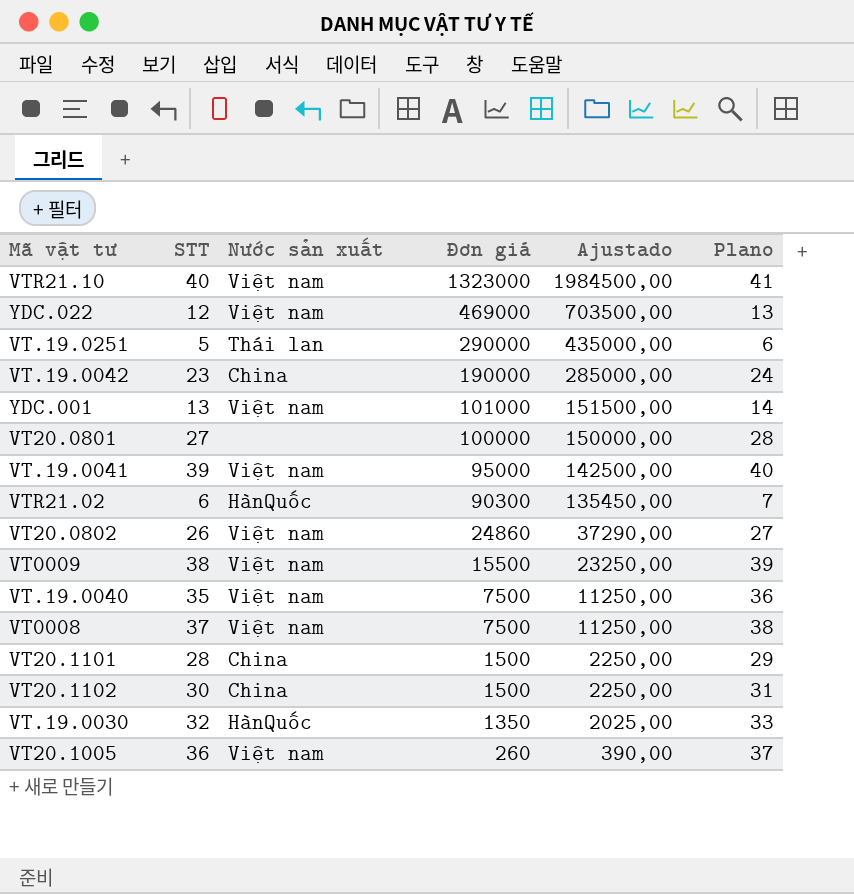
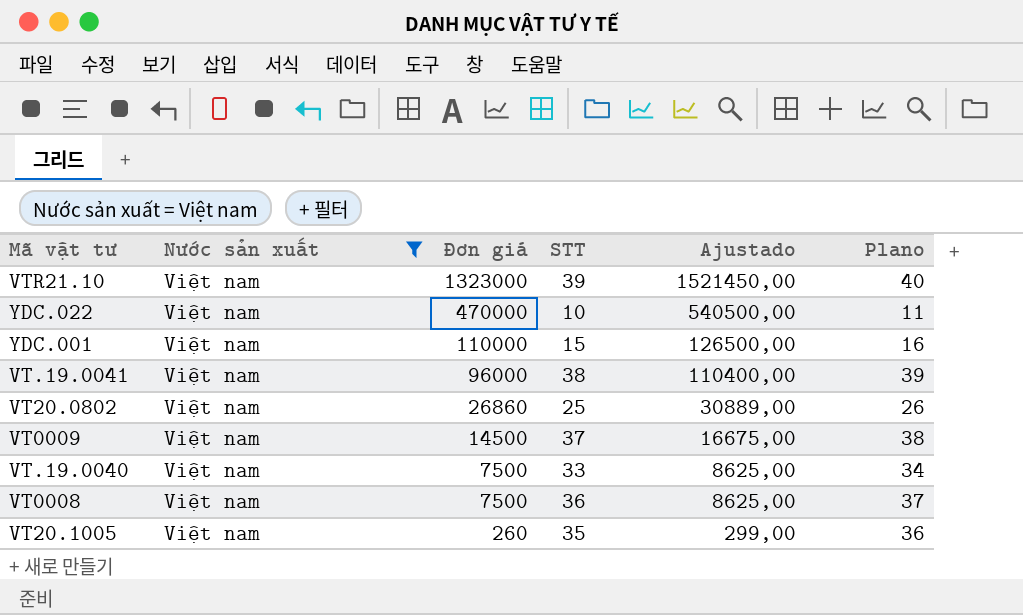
filter: none -> Nước sản xuất = Việt nam
column STT | position: 2 -> 4
column Ajustado | formula: [Đơn giá] * 1,5 -> [Đơn giá] * 1,15
VTR21.10 | STT: 40 -> 39
VTR21.10 | Plano: 41 -> 40
YDC.022 | Đơn giá: 469000 -> 470000
YDC.022 | STT: 12 -> 10
YDC.022 | Plano: 13 -> 11
YDC.001 | Đơn giá: 101000 -> 110000
YDC.001 | STT: 13 -> 15
YDC.001 | Plano: 14 -> 16
VT.19.0041 | Đơn giá: 95000 -> 96000
VT.19.0041 | STT: 39 -> 38
VT.19.0041 | Plano: 40 -> 39
VT20.0802 | Đơn giá: 24860 -> 26860
VT20.0802 | STT: 26 -> 25
VT20.0802 | Plano: 27 -> 26
VT0009 | Đơn giá: 15500 -> 14500
VT0009 | STT: 38 -> 37
VT0009 | Plano: 39 -> 38
VT.19.0040 | STT: 35 -> 33
VT.19.0040 | Plano: 36 -> 34
VT0008 | STT: 37 -> 36
VT0008 | Plano: 38 -> 37
VT20.1005 | STT: 36 -> 35
VT20.1005 | Plano: 37 -> 36

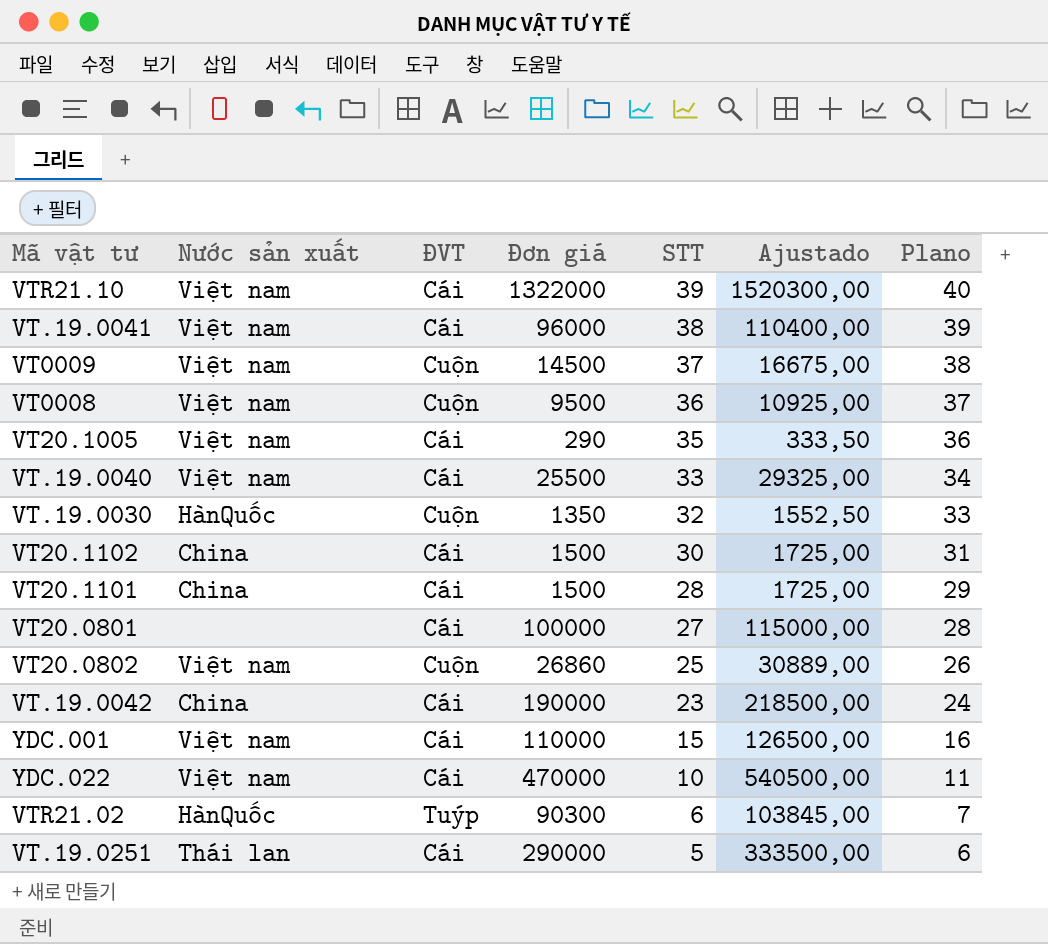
filter: Nước sản xuất = Việt nam -> none
row order: Đơn giá descending -> STT descending
column ĐVT | position: none -> 3
VTR21.10 | Đơn giá: 1323000 -> 1322000
VTR21.10 | Ajustado: 1521450,00 -> 1520300,00
VT0008 | Đơn giá: 7500 -> 9500
VT0008 | Ajustado: 8625,00 -> 10925,00
VT20.1005 | Đơn giá: 260 -> 290
VT20.1005 | Ajustado: 299,00 -> 333,50
VT.19.0040 | Đơn giá: 7500 -> 25500
VT.19.0040 | Ajustado: 8625,00 -> 29325,00

